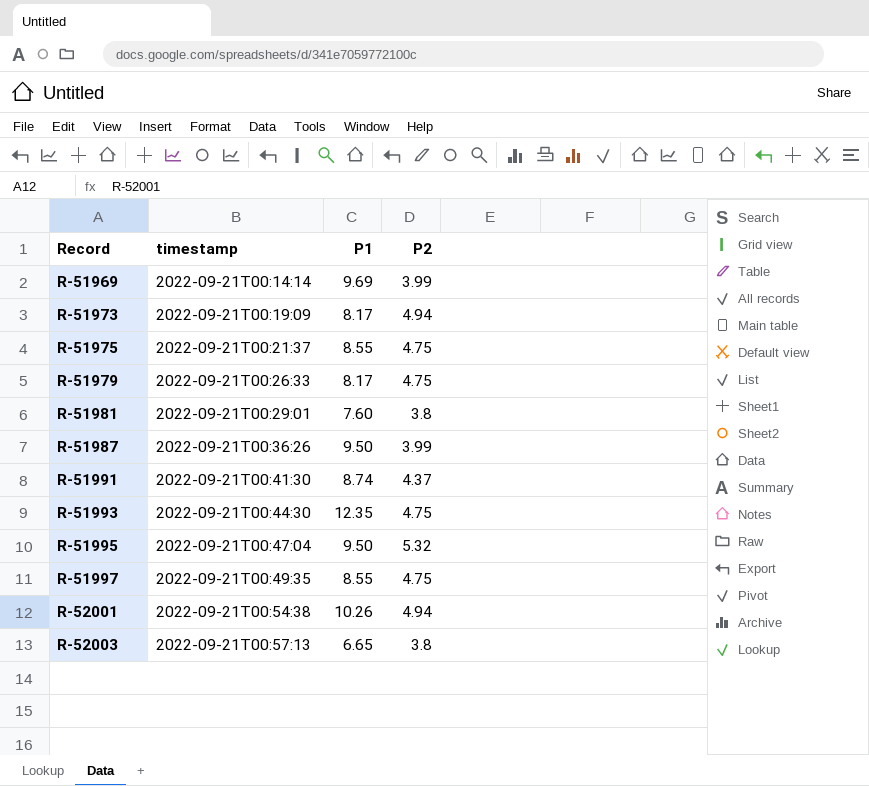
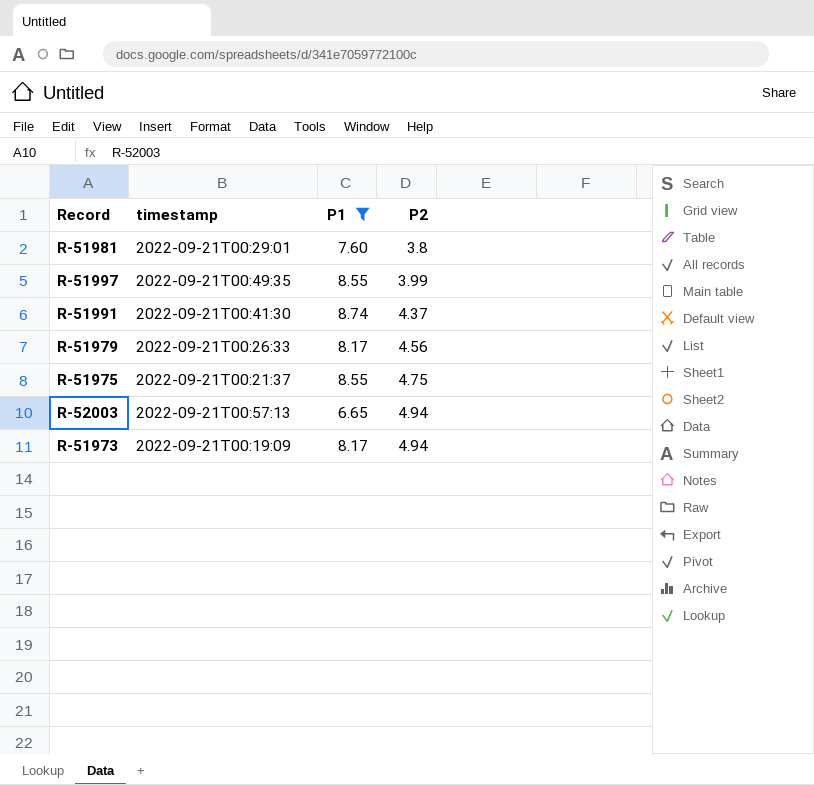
filter: none -> P1 <= 8.74
row order: Record ascending -> P2 ascending
R-51997 | P2: 4.75 -> 3.99
R-51979 | P2: 4.75 -> 4.56
R-52003 | P2: 3.8 -> 4.94

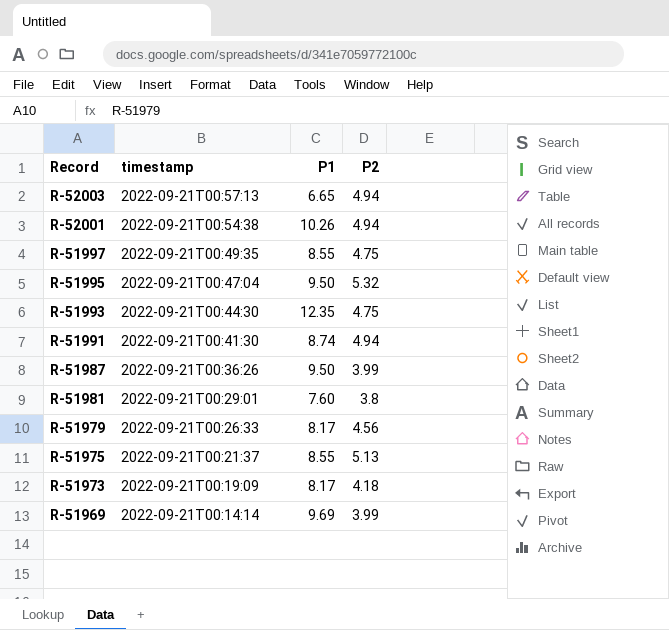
filter: P1 <= 8.74 -> none
row order: P2 ascending -> Record descending
R-51997 | P2: 3.99 -> 4.75
R-51991 | P2: 4.37 -> 4.94
R-51975 | P2: 4.75 -> 5.13
R-51973 | P2: 4.94 -> 4.18

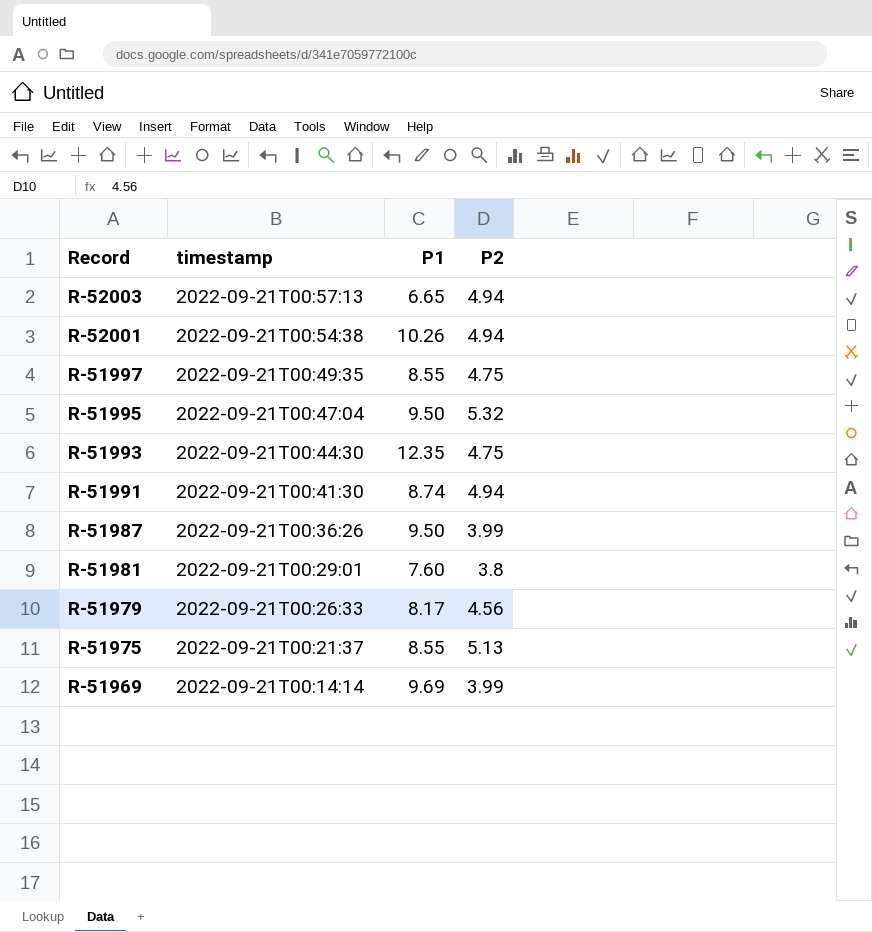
row R-51973: 2022-09-21T00:19:09 | 8.17 | 4.18 -> none

